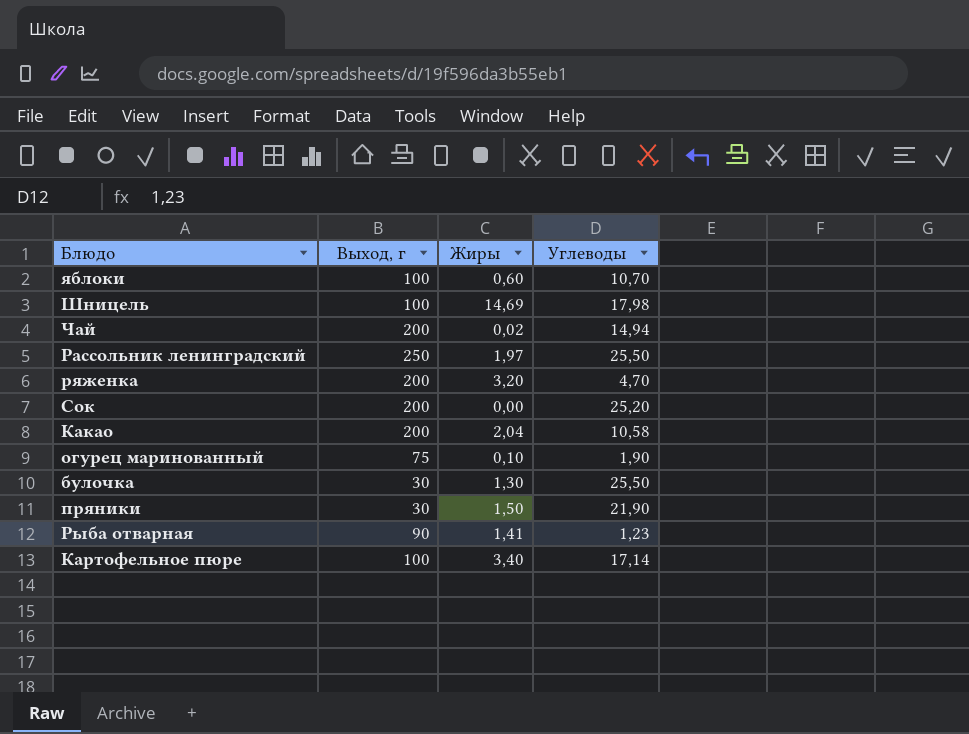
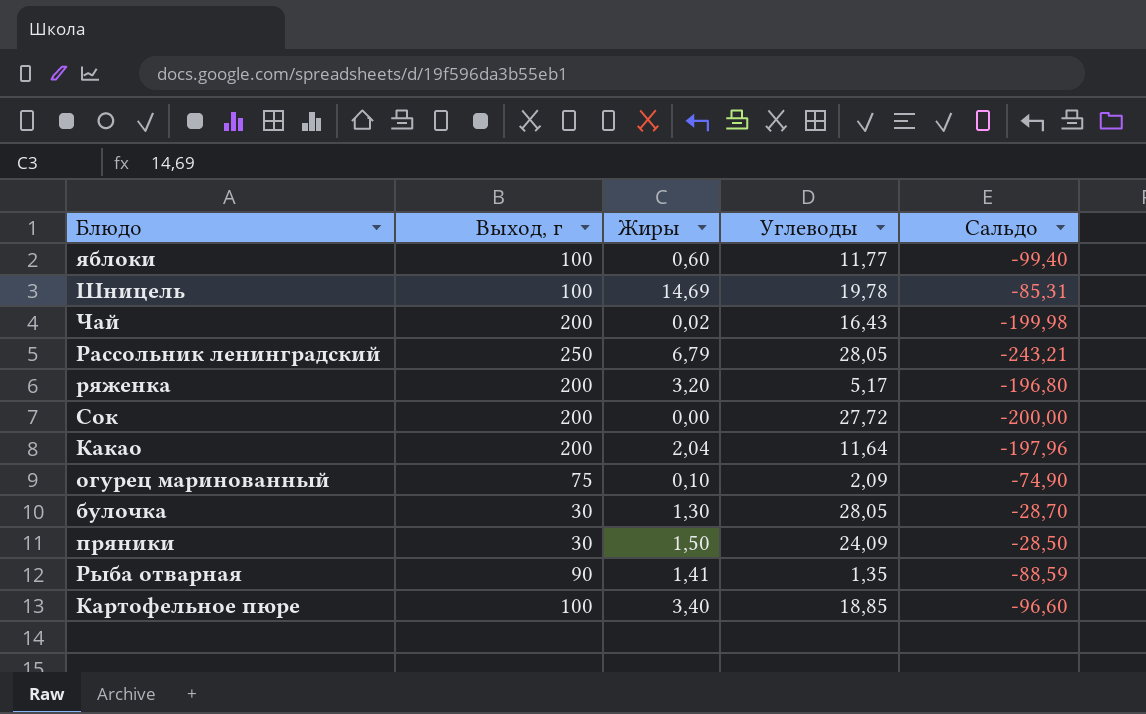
column Сальдо | formula: none -> [Жиры] - [Выход, г]
яблоки | Углеводы: 10,70 -> 11,77
Шницель | Углеводы: 17,98 -> 19,78
Чай | Углеводы: 14,94 -> 16,43
Рассольник ленинградский | Жиры: 1,97 -> 6,79
Рассольник ленинградский | Углеводы: 25,50 -> 28,05
ряженка | Углеводы: 4,70 -> 5,17
Сок | Углеводы: 25,20 -> 27,72
Какао | Углеводы: 10,58 -> 11,64
огурец маринованный | Углеводы: 1,90 -> 2,09
булочка | Углеводы: 25,50 -> 28,05
пряники | Углеводы: 21,90 -> 24,09
Рыба отварная | Углеводы: 1,23 -> 1,35
Картофельное пюре | Углеводы: 17,14 -> 18,85

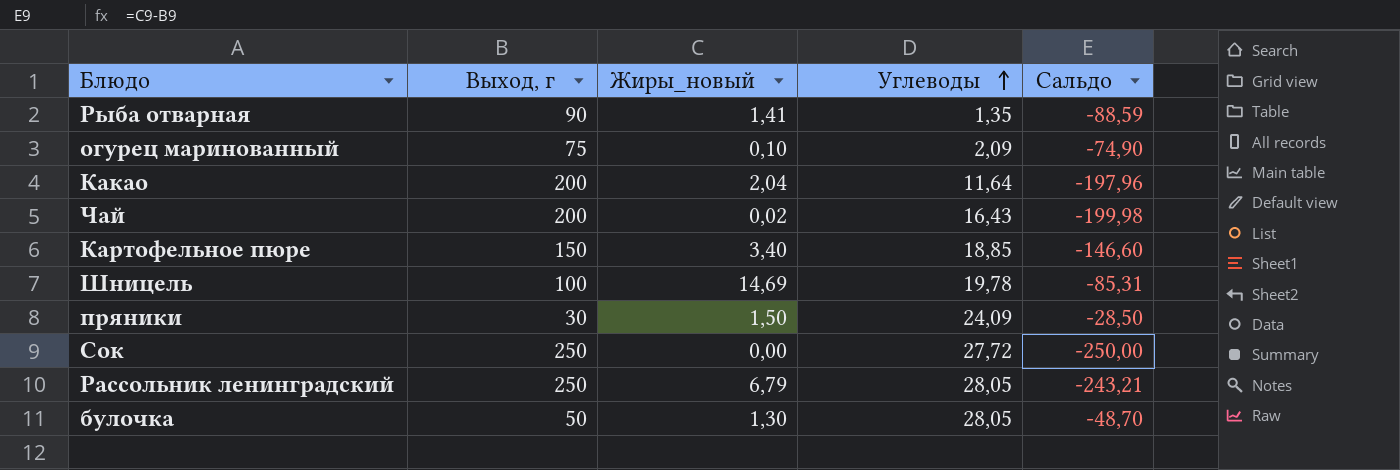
row order: none -> Углеводы ascending
column name: Жиры -> Жиры_новый
row яблоки: 100 | 0,60 | 11,77 | -99,40 -> none
row ряженка: 200 | 3,20 | 5,17 | -196,80 -> none
Картофельное пюре | Выход, г: 100 -> 150
Картофельное пюре | Сальдо: -96,60 -> -146,60
Сок | Выход, г: 200 -> 250
Сок | Сальдо: -200,00 -> -250,00
булочка | Выход, г: 30 -> 50
булочка | Сальдо: -28,70 -> -48,70

